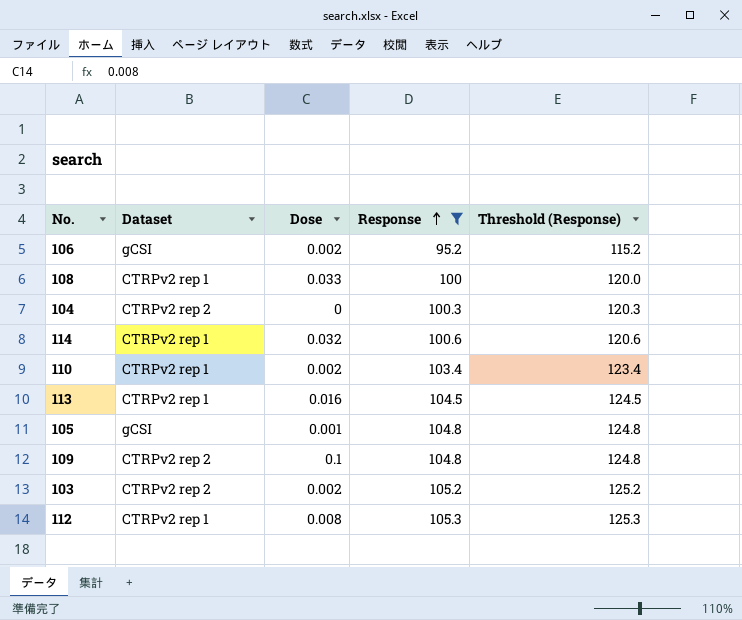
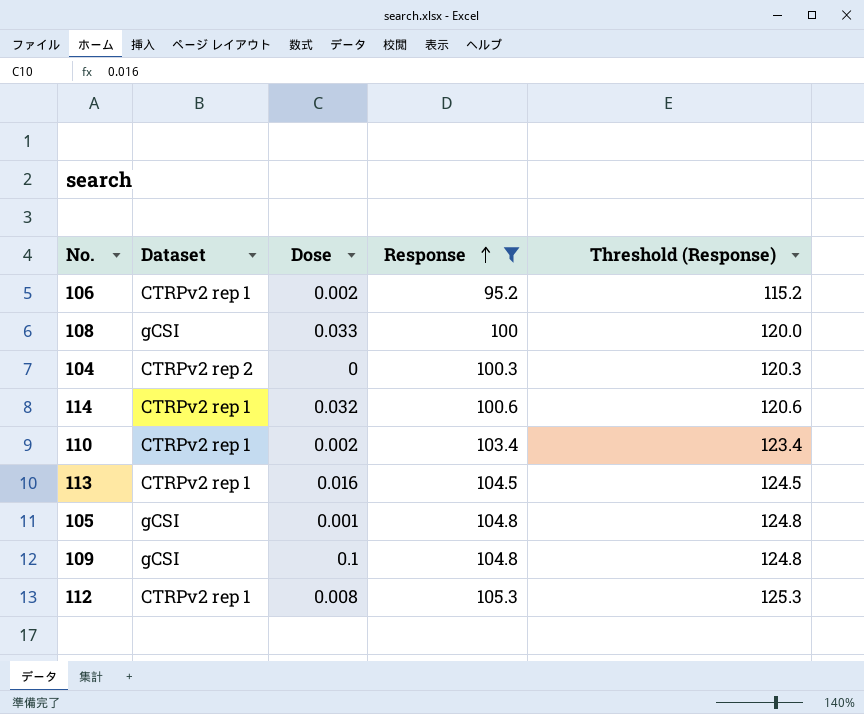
row 103: CTRPv2 rep 2 | 0.002 | 105.2 | 125.2 -> none
106 | Dataset: gCSI -> CTRPv2 rep 1
108 | Dataset: CTRPv2 rep 1 -> gCSI
109 | Dataset: CTRPv2 rep 2 -> gCSI

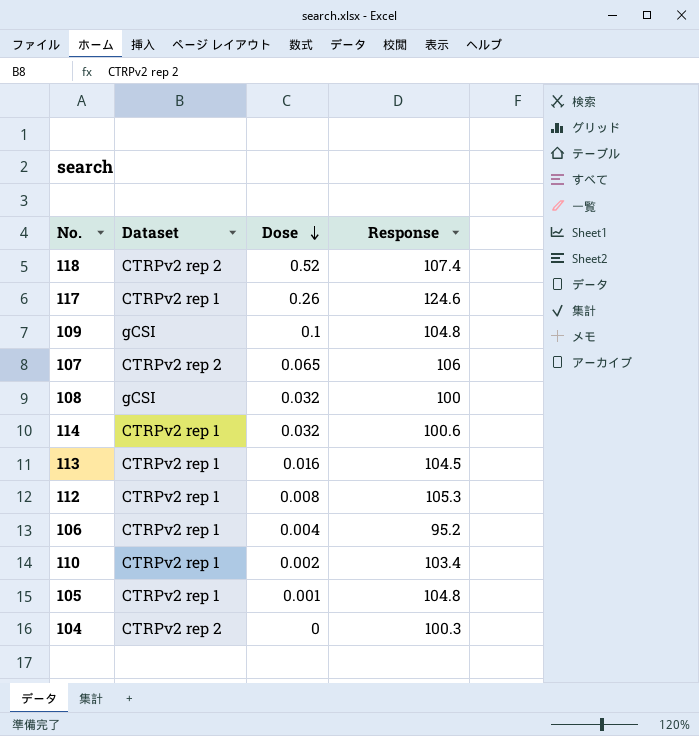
filter: Response <= 105.3 -> none
row order: Response ascending -> Dose descending
column Threshold (Response) | formula: [Response] + 20 -> none
108 | Dose: 0.033 -> 0.032
106 | Dose: 0.002 -> 0.004
105 | Dataset: gCSI -> CTRPv2 rep 1

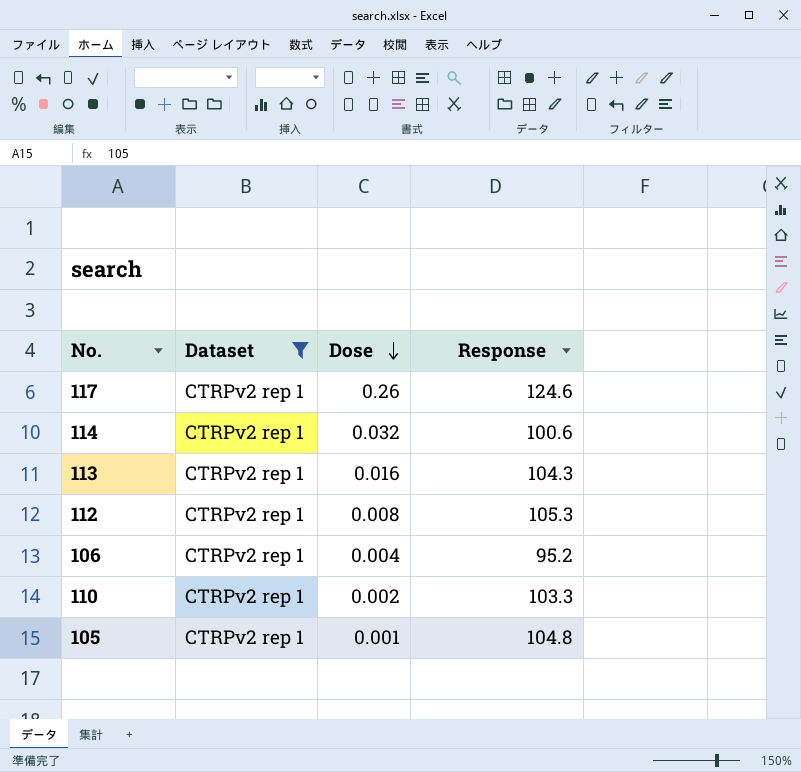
filter: none -> Dataset = CTRPv2 rep 1
113 | Response: 104.5 -> 104.3
110 | Response: 103.4 -> 103.3

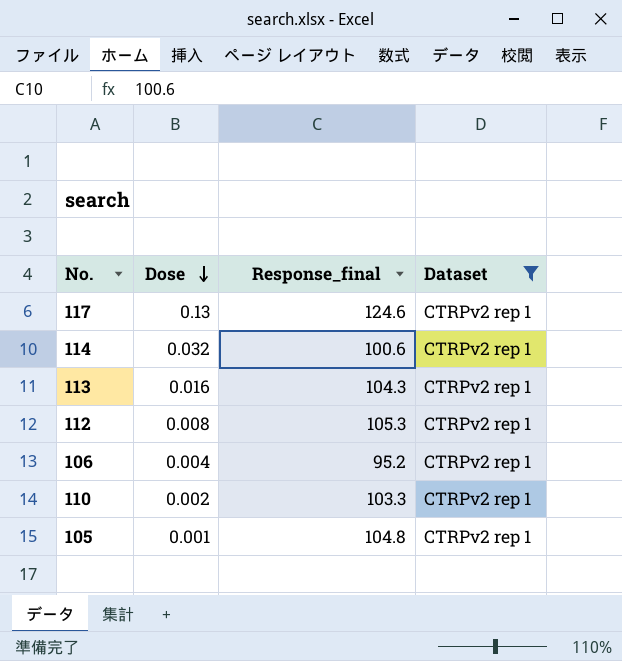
column name: Response -> Response_final
column Dataset | position: 2 -> 4
117 | Dose: 0.26 -> 0.13

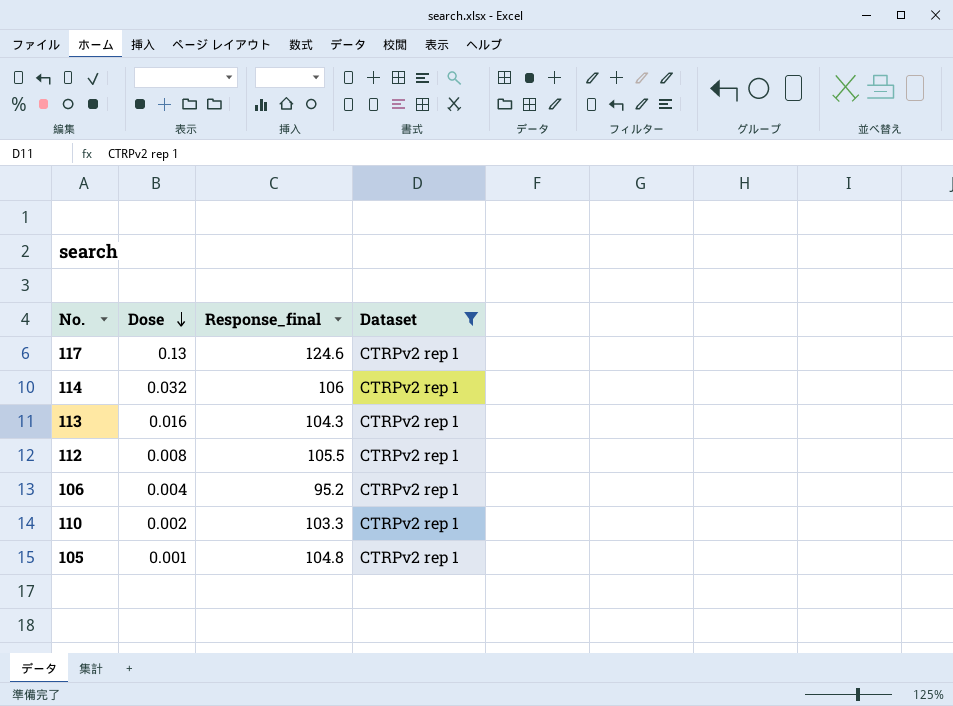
114 | Response_final: 100.6 -> 106
112 | Response_final: 105.3 -> 105.5

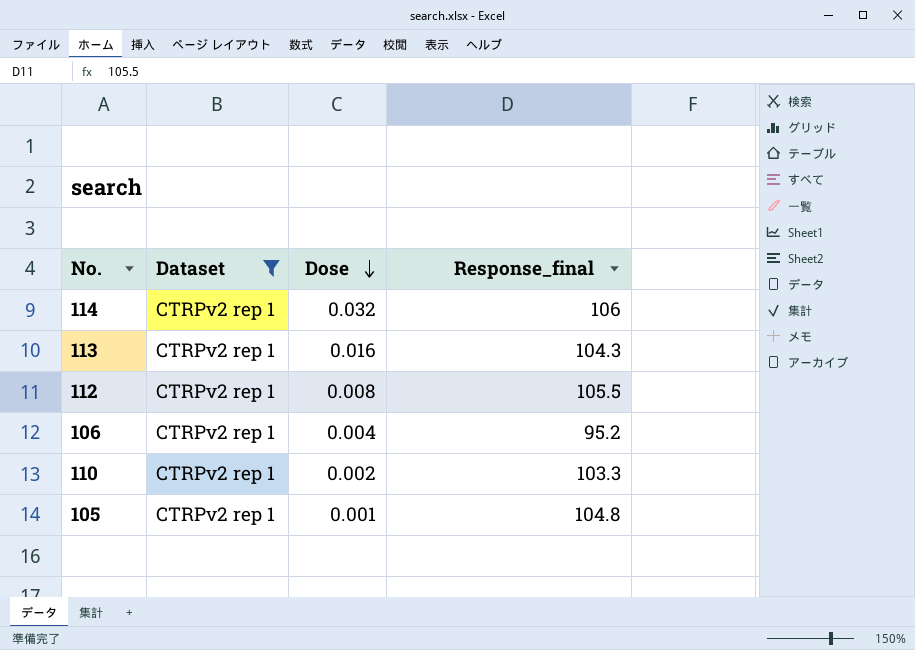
column Dataset | position: 4 -> 2
row 117: 0.13 | 124.6 | CTRPv2 rep 1 -> none

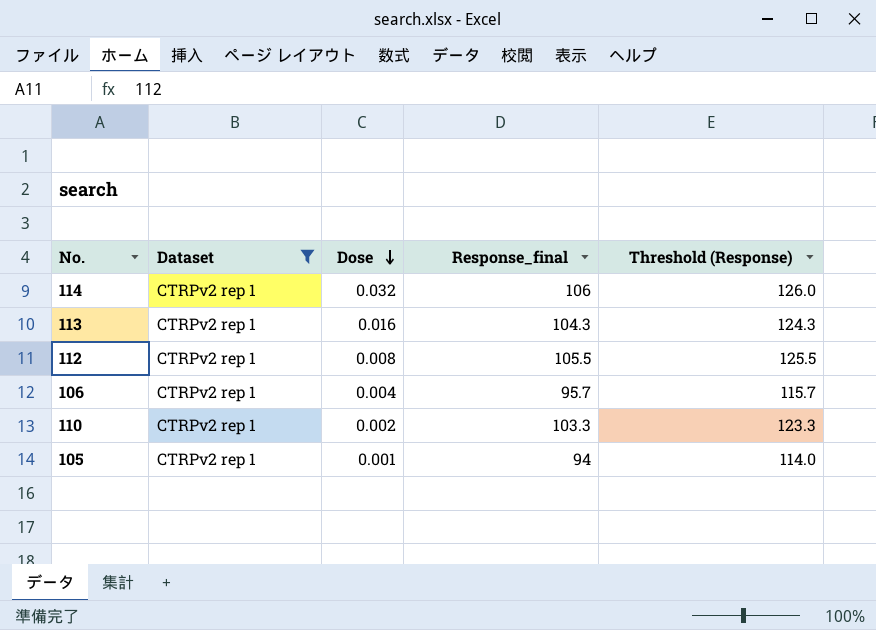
column Threshold (Response) | formula: none -> [Response_final] + 20
106 | Response_final: 95.2 -> 95.7
105 | Response_final: 104.8 -> 94

